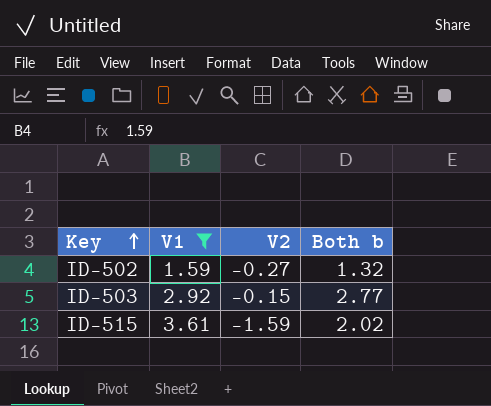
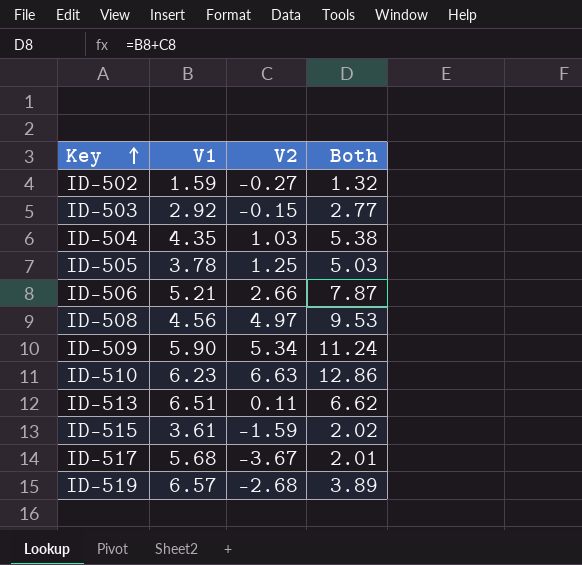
filter: V1 <= 3.61 -> none
column name: Both b -> Both

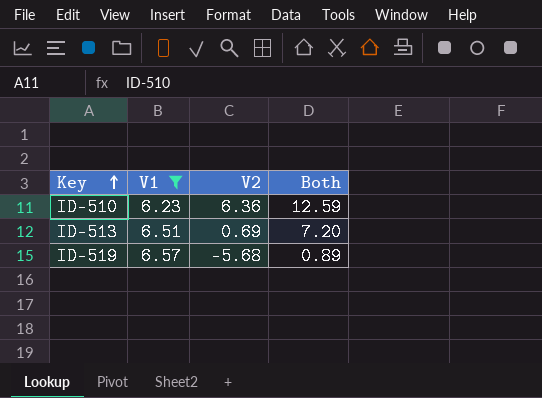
filter: none -> V1 >= 6.23
ID-510 | V2: 6.63 -> 6.36
ID-510 | Both: 12.86 -> 12.59
ID-513 | V2: 0.11 -> 0.69
ID-513 | Both: 6.62 -> 7.20
ID-519 | V2: -2.68 -> -5.68
ID-519 | Both: 3.89 -> 0.89

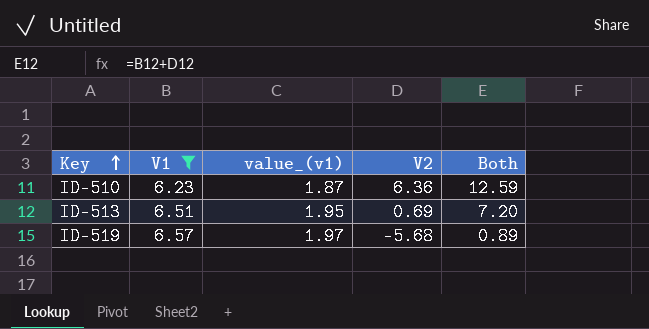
column value_(v1) | formula: none -> [V1] * 0.3

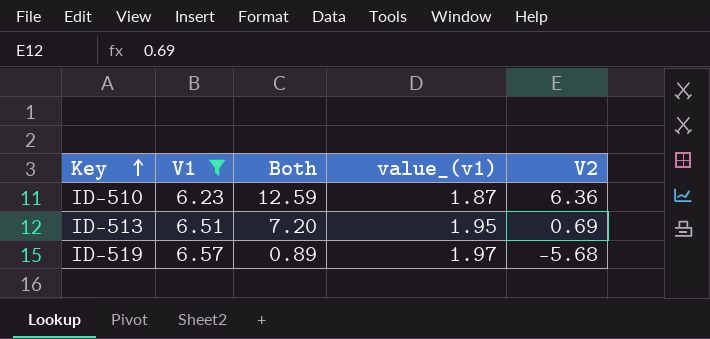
column Both | position: 5 -> 3

